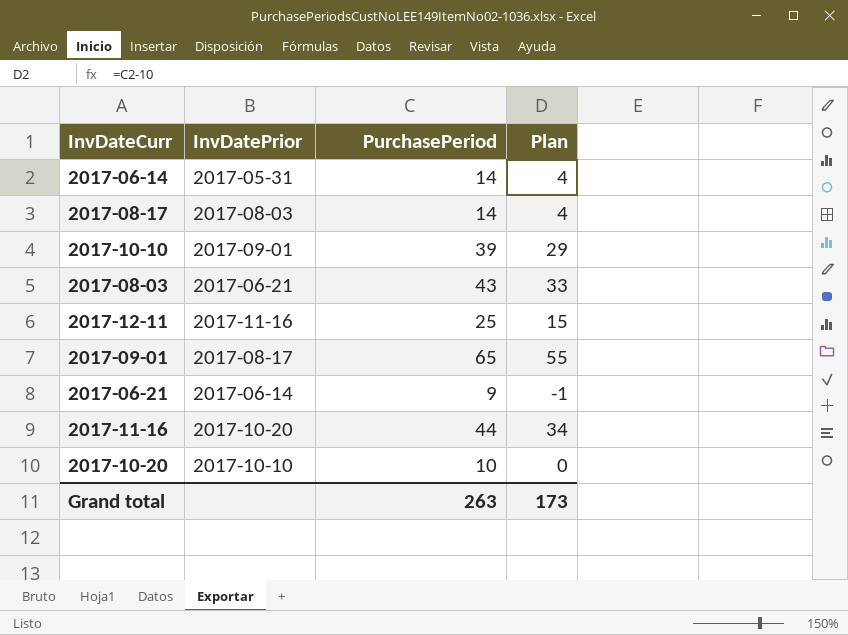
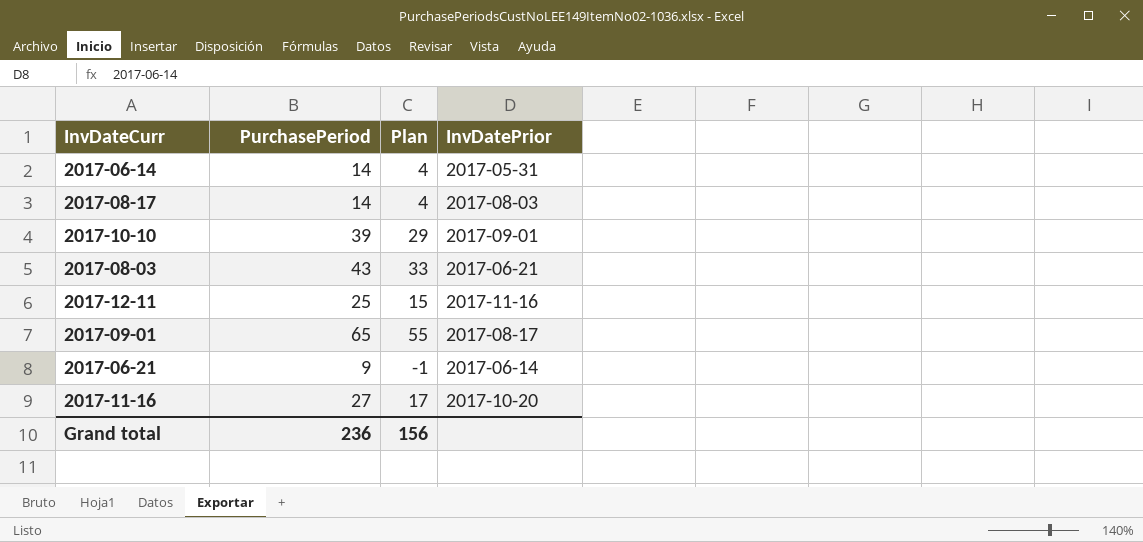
column InvDatePrior | position: 2 -> 4
row 2017-10-20: 2017-10-10 | 10 | 0 -> none
2017-11-16 | PurchasePeriod: 44 -> 27
2017-11-16 | Plan: 34 -> 17
Grand total | PurchasePeriod: 263 -> 236
Grand total | Plan: 173 -> 156

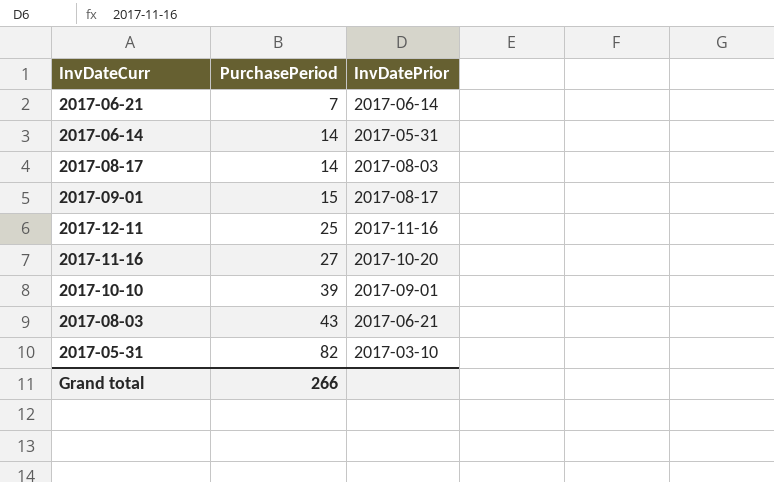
row order: none -> PurchasePeriod ascending
column Plan | formula: [PurchasePeriod] - 10 -> none
2017-06-21 | PurchasePeriod: 9 -> 7
2017-09-01 | PurchasePeriod: 65 -> 15
row 2017-05-31: none -> 82 | 2017-03-10
Grand total | PurchasePeriod: 236 -> 266

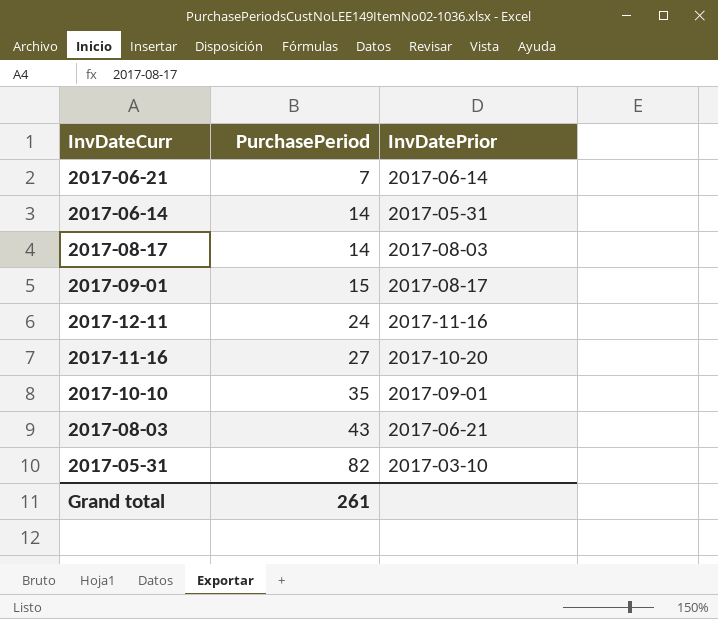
2017-12-11 | PurchasePeriod: 25 -> 24
2017-10-10 | PurchasePeriod: 39 -> 35
Grand total | PurchasePeriod: 266 -> 261

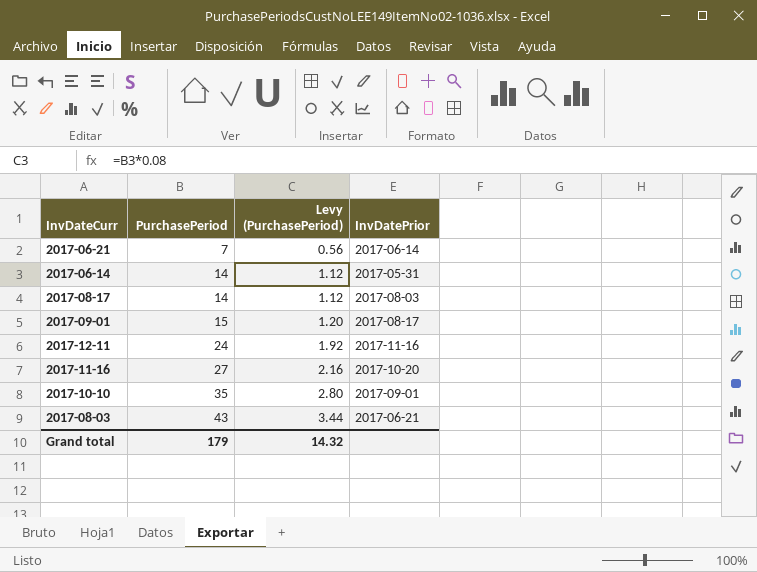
column Levy (PurchasePeriod) | formula: none -> [PurchasePeriod] * 0.08
row 2017-05-31: 82 | 2017-03-10 -> none
Grand total | PurchasePeriod: 261 -> 179

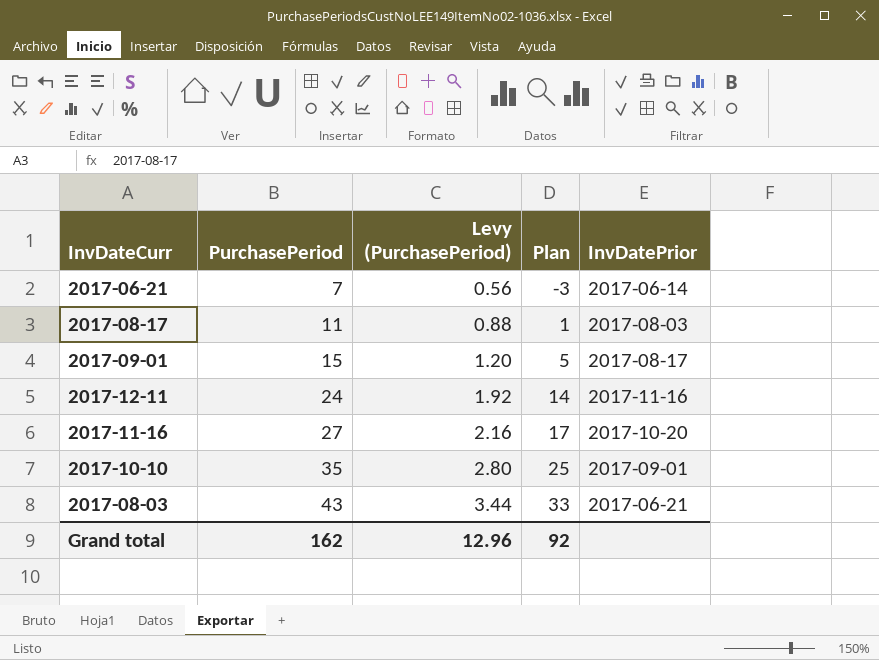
column Plan | formula: none -> [PurchasePeriod] - 10
row 2017-06-14: 14 | 1.12 | 2017-05-31 -> none
2017-08-17 | PurchasePeriod: 14 -> 11
2017-08-17 | Levy (PurchasePeriod): 1.12 -> 0.88
Grand total | PurchasePeriod: 179 -> 162
Grand total | Levy (PurchasePeriod): 14.32 -> 12.96

